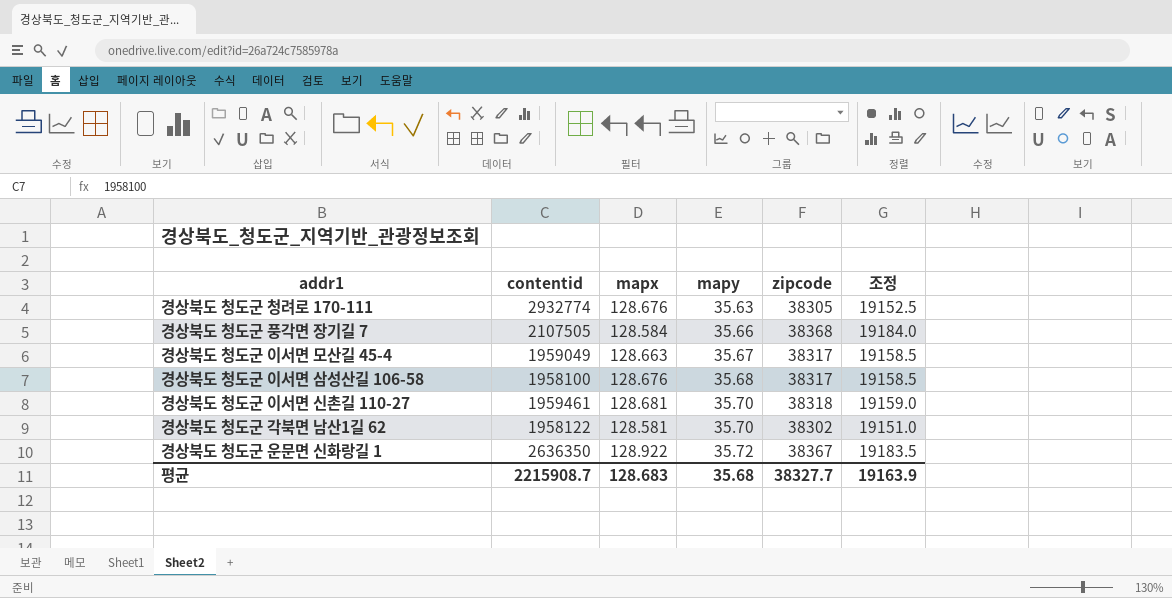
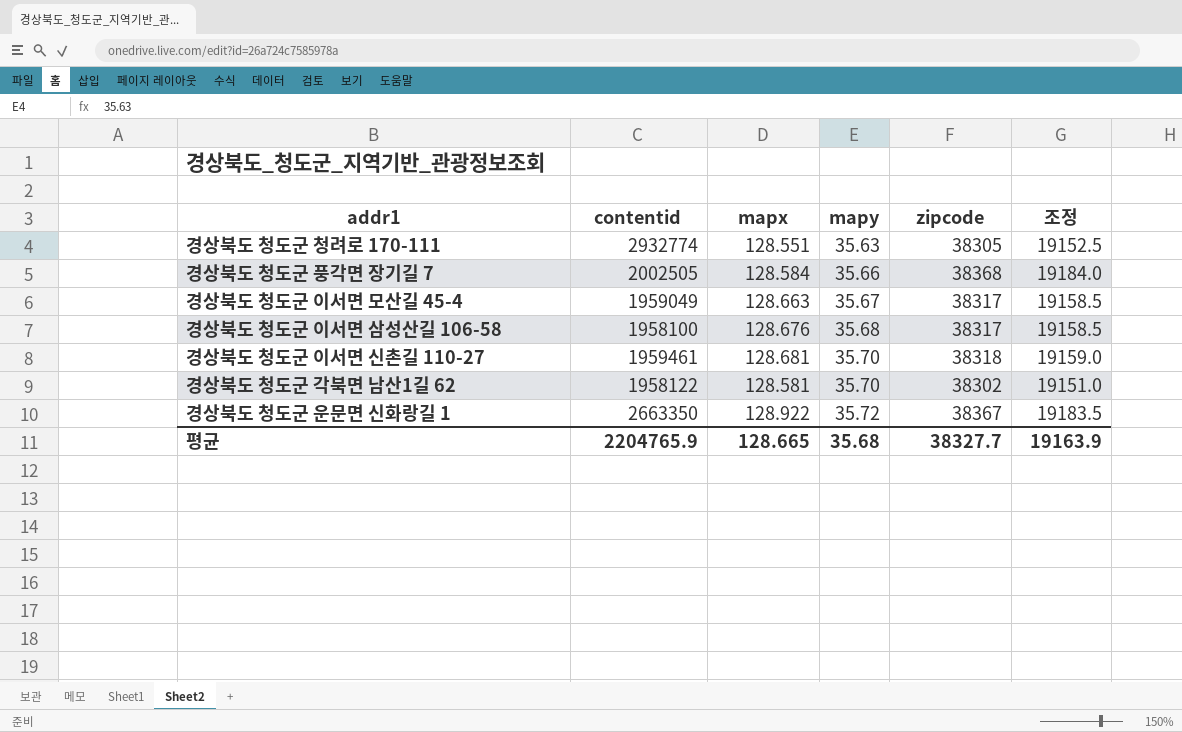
경상북도 청도군 청려로 170-111 | mapx: 128.676 -> 128.551
경상북도 청도군 풍각면 장기길 7 | contentid: 2107505 -> 2002505
경상북도 청도군 운문면 신화랑길 1 | contentid: 2636350 -> 2663350
평균 | contentid: 2215908.7 -> 2204765.9
평균 | mapx: 128.683 -> 128.665

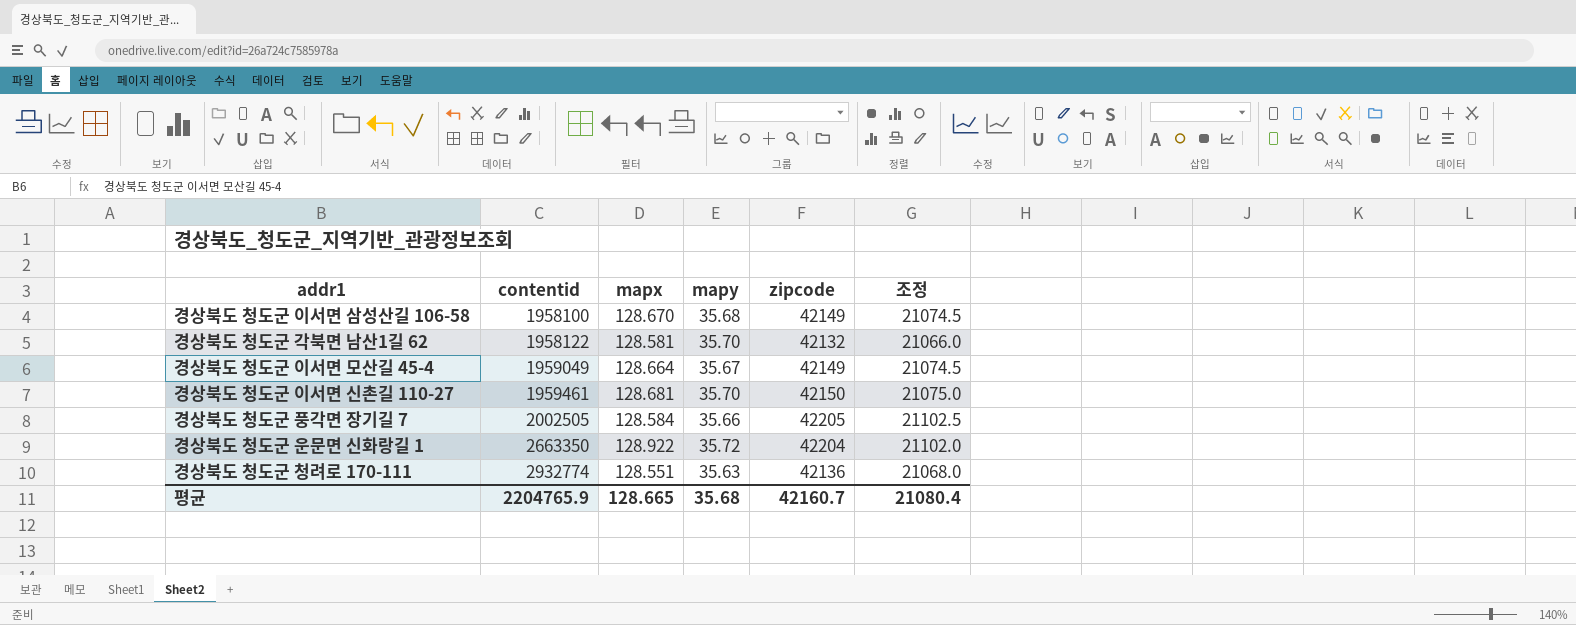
row order: mapy ascending -> contentid ascending
경상북도 청도군 이서면 삼성산길 106-58 | mapx: 128.676 -> 128.670
경상북도 청도군 이서면 삼성산길 106-58 | zipcode: 38317 -> 42149
경상북도 청도군 이서면 삼성산길 106-58 | 조정: 19158.5 -> 21074.5
경상북도 청도군 각북면 남산1길 62 | zipcode: 38302 -> 42132
경상북도 청도군 각북면 남산1길 62 | 조정: 19151.0 -> 21066.0
경상북도 청도군 이서면 모산길 45-4 | mapx: 128.663 -> 128.664
경상북도 청도군 이서면 모산길 45-4 | zipcode: 38317 -> 42149
경상북도 청도군 이서면 모산길 45-4 | 조정: 19158.5 -> 21074.5
경상북도 청도군 이서면 신촌길 110-27 | zipcode: 38318 -> 42150
경상북도 청도군 이서면 신촌길 110-27 | 조정: 19159.0 -> 21075.0
경상북도 청도군 풍각면 장기길 7 | zipcode: 38368 -> 42205
경상북도 청도군 풍각면 장기길 7 | 조정: 19184.0 -> 21102.5
경상북도 청도군 운문면 신화랑길 1 | zipcode: 38367 -> 42204
경상북도 청도군 운문면 신화랑길 1 | 조정: 19183.5 -> 21102.0
경상북도 청도군 청려로 170-111 | zipcode: 38305 -> 42136
경상북도 청도군 청려로 170-111 | 조정: 19152.5 -> 21068.0
평균 | zipcode: 38327.7 -> 42160.7
평균 | 조정: 19163.9 -> 21080.4

